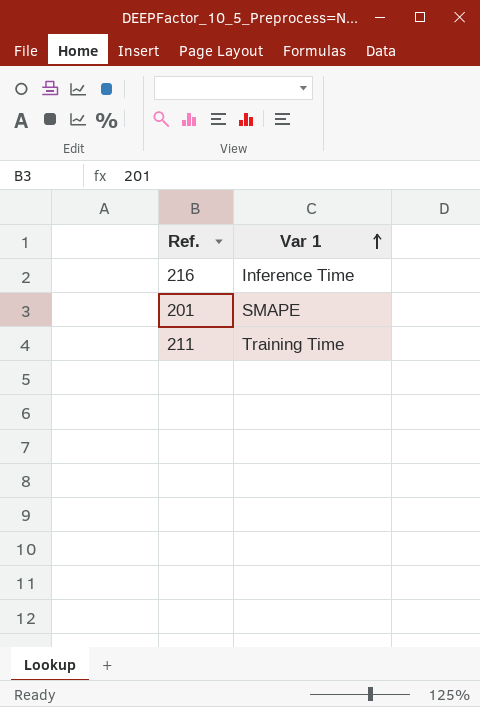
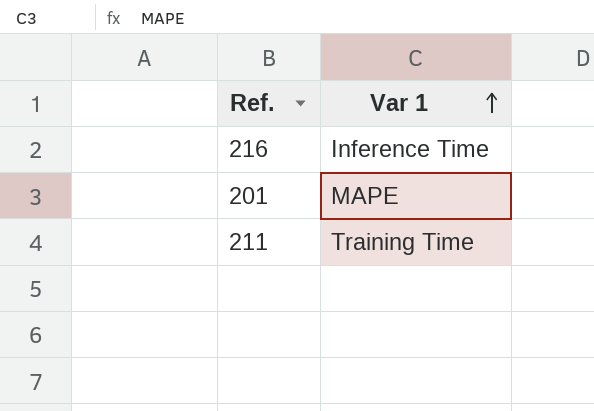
201 | Var 1: SMAPE -> MAPE

